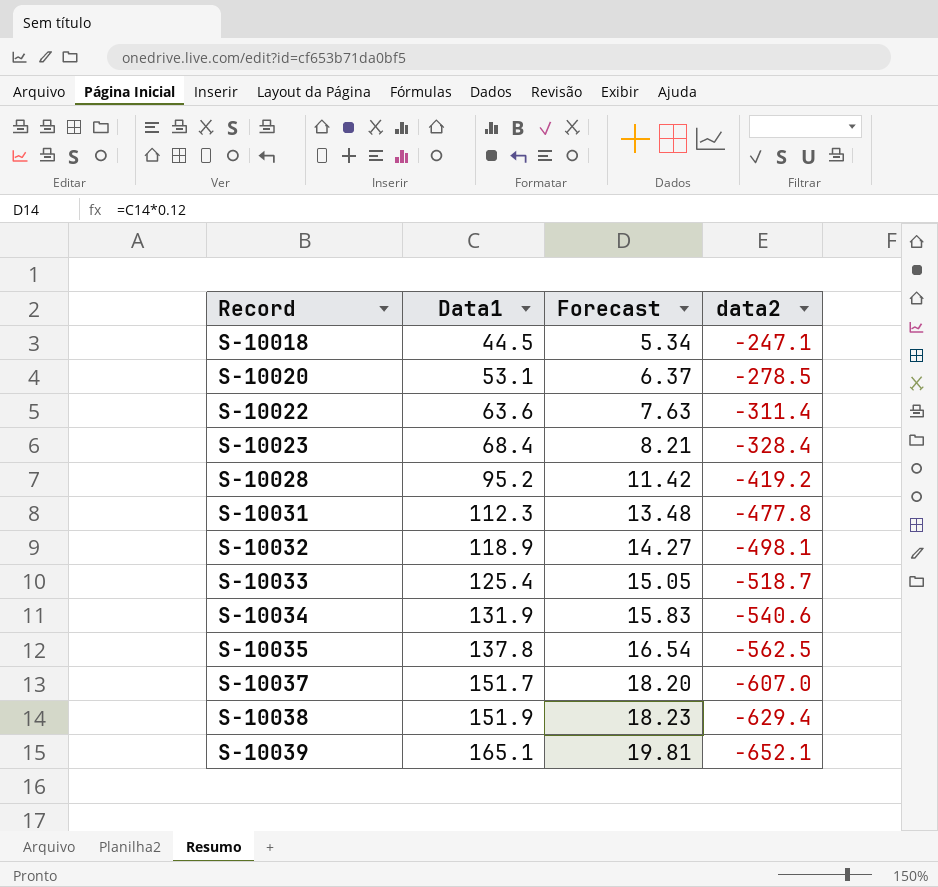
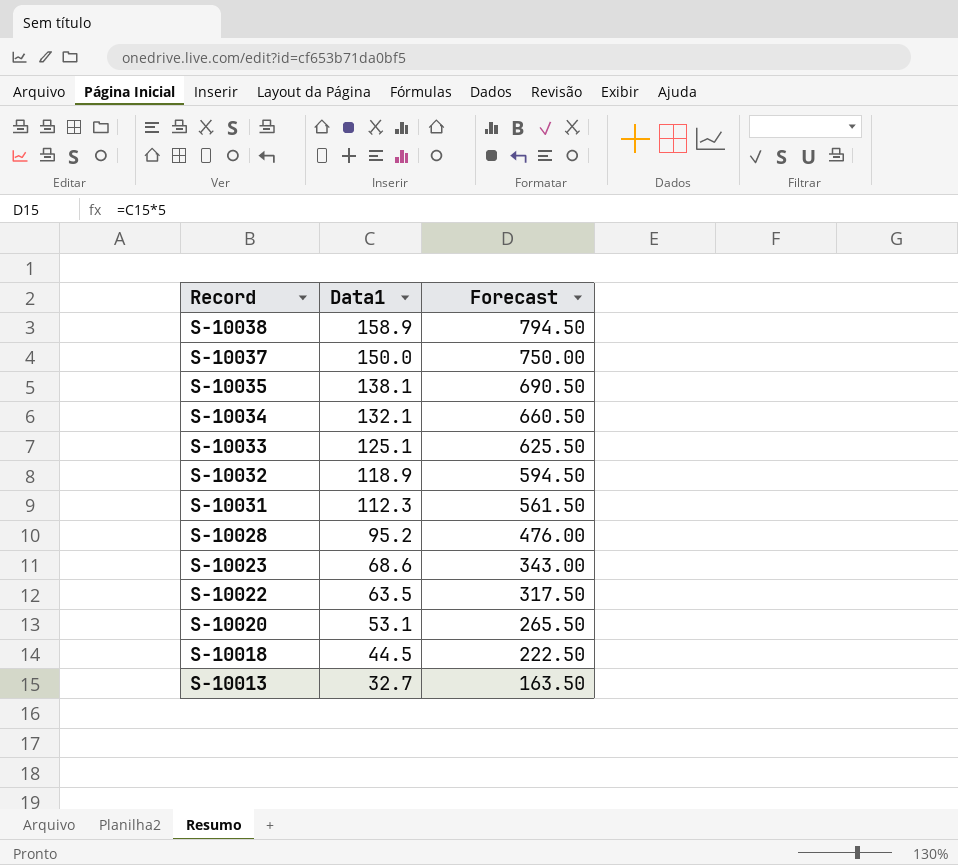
row order: Record ascending -> Record descending
column data2 | position: 4 -> none
column Forecast | formula: [Data1] * 0.12 -> [Data1] * 5
row S-10039: 165.1 | 19.81 | -652.1 -> none
S-10038 | Data1: 151.9 -> 158.9
S-10037 | Data1: 151.7 -> 150.0
S-10035 | Data1: 137.8 -> 138.1
S-10034 | Data1: 131.9 -> 132.1
S-10033 | Data1: 125.4 -> 125.1
S-10023 | Data1: 68.4 -> 68.6
S-10022 | Data1: 63.6 -> 63.5
row S-10013: none -> 32.7 | 163.50

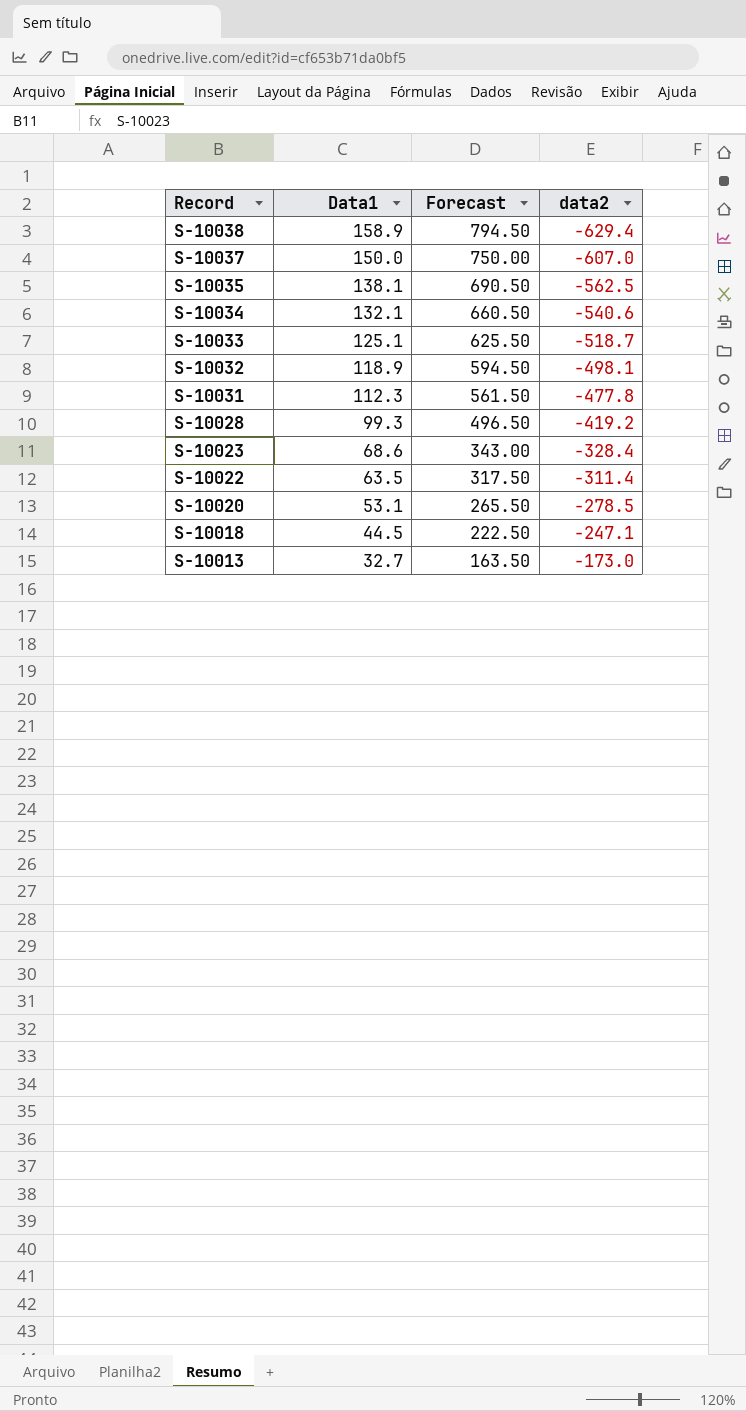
column data2 | position: none -> 4
S-10028 | Data1: 95.2 -> 99.3
S-10028 | Forecast: 476.00 -> 496.50

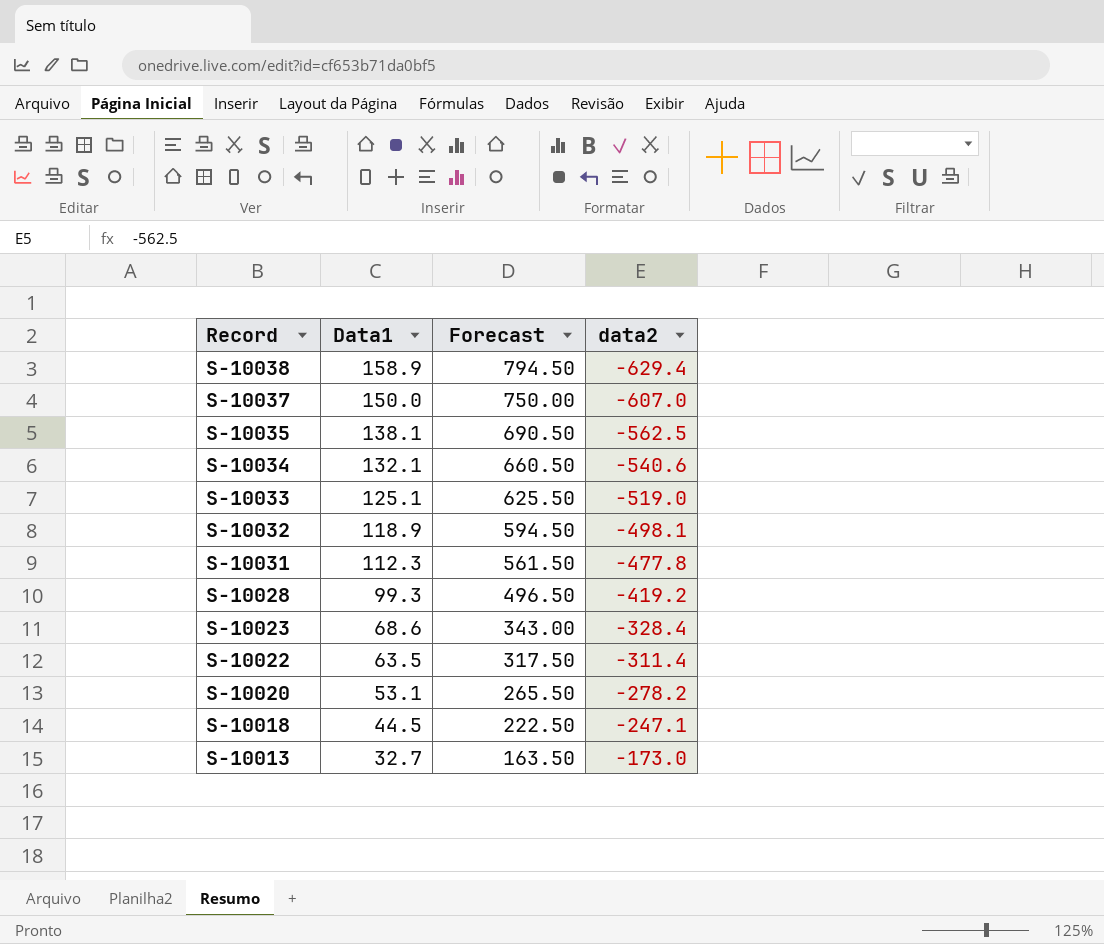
S-10033 | data2: -518.7 -> -519.0
S-10020 | data2: -278.5 -> -278.2

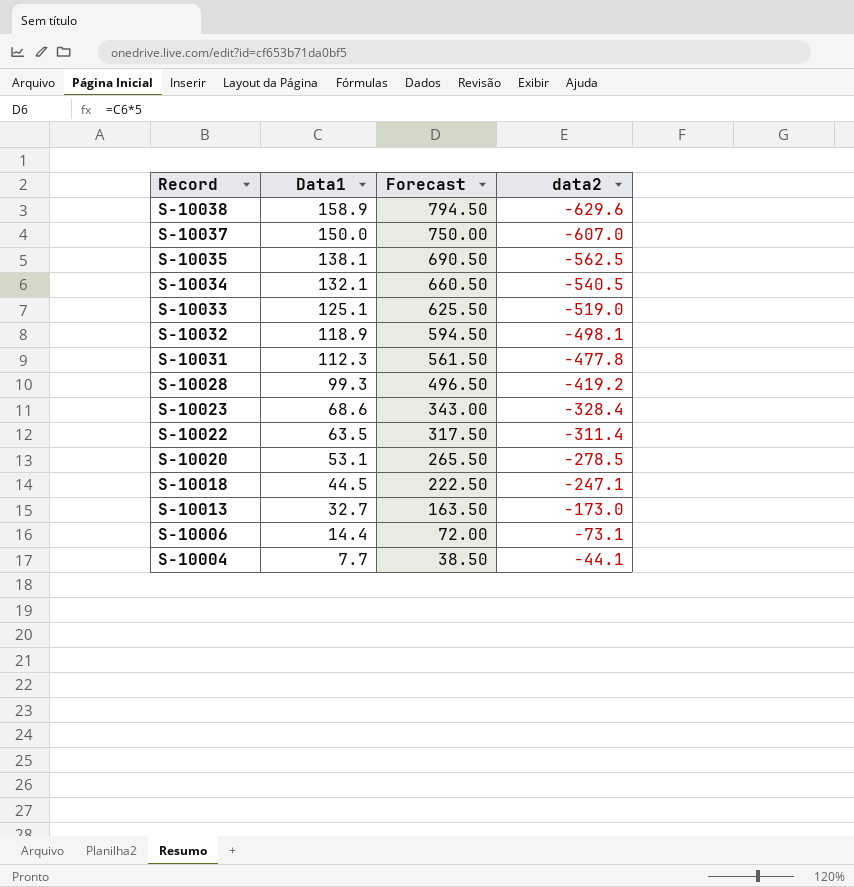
S-10038 | data2: -629.4 -> -629.6
S-10034 | data2: -540.6 -> -540.5
S-10020 | data2: -278.2 -> -278.5
row S-10006: none -> 14.4 | 72.00 | -73.1
row S-10004: none -> 7.7 | 38.50 | -44.1

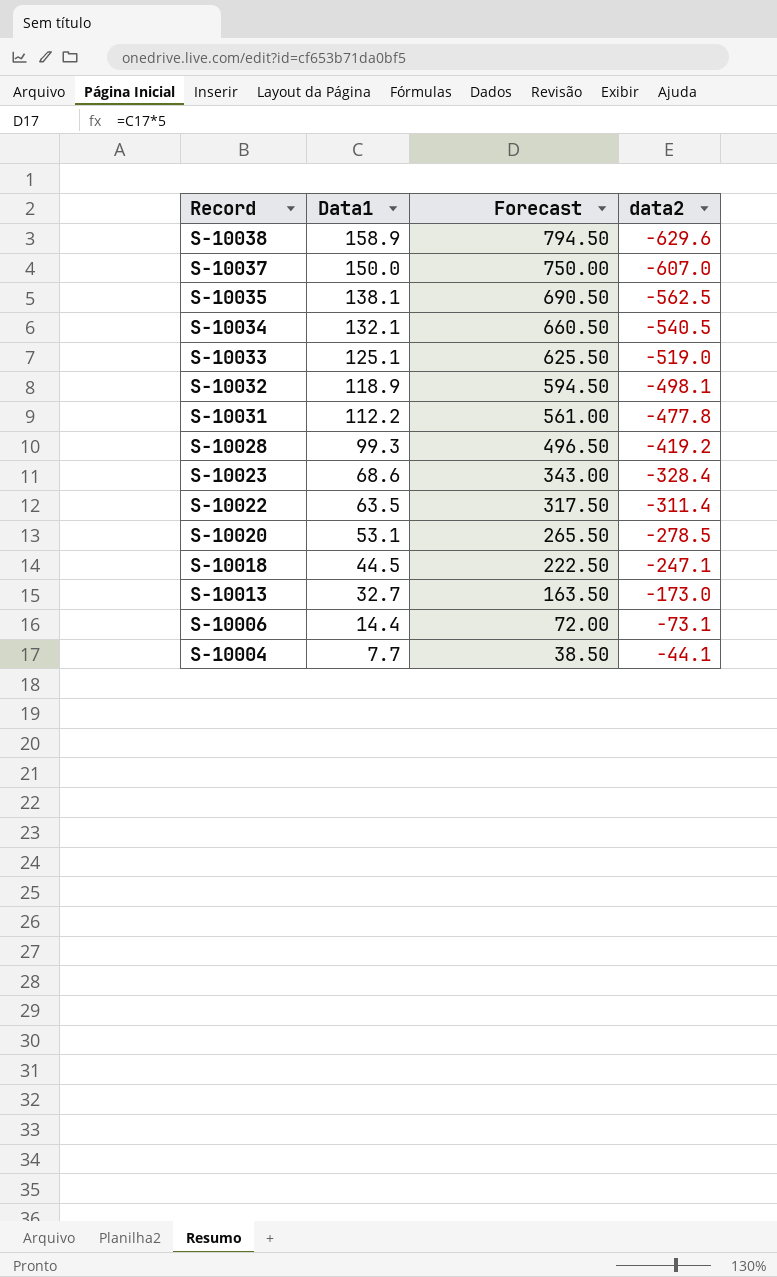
S-10031 | Data1: 112.3 -> 112.2
S-10031 | Forecast: 561.50 -> 561.00

